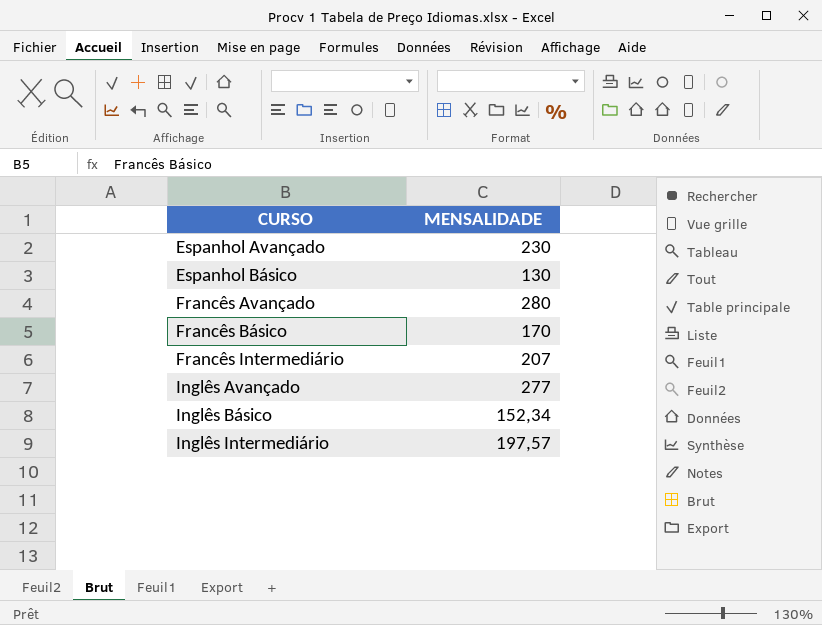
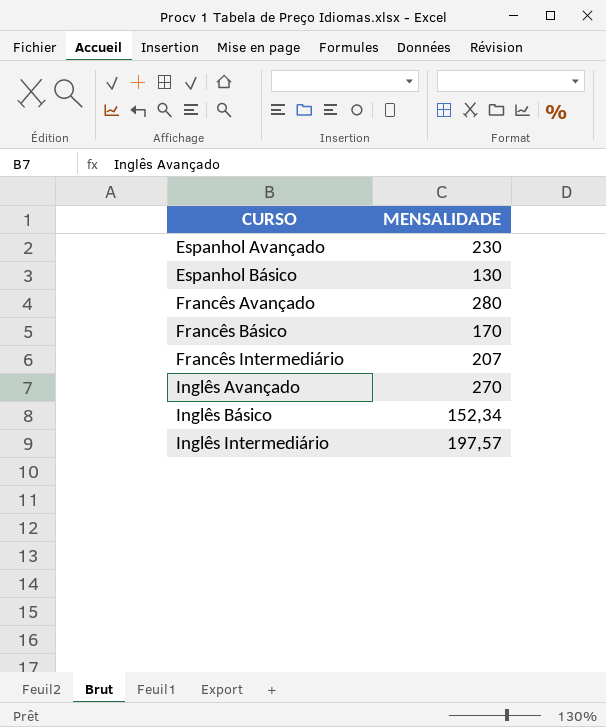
Inglês Avançado | MENSALIDADE: 277 -> 270

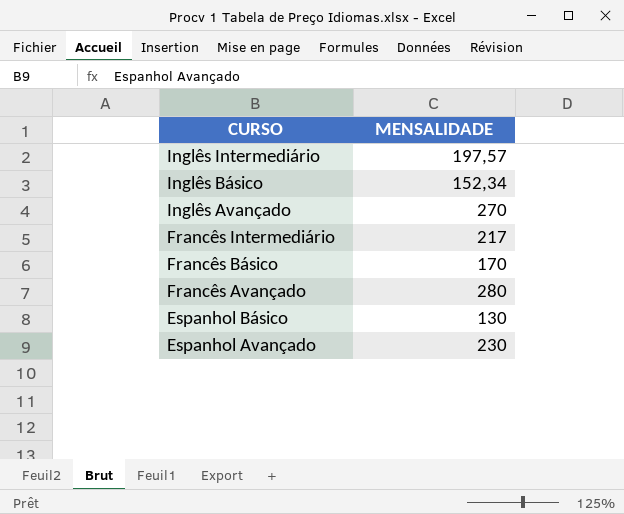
row order: CURSO ascending -> CURSO descending
Francês Intermediário | MENSALIDADE: 207 -> 217

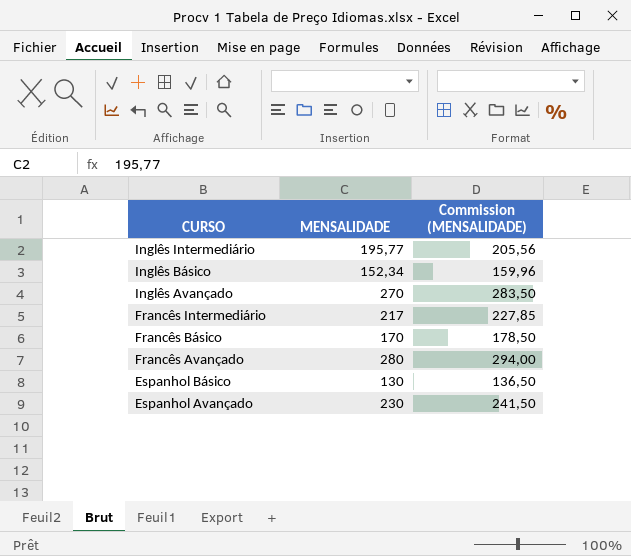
column Commission (MENSALIDADE) | formula: none -> [MENSALIDADE] * 1,05
Inglês Intermediário | MENSALIDADE: 197,57 -> 195,77

